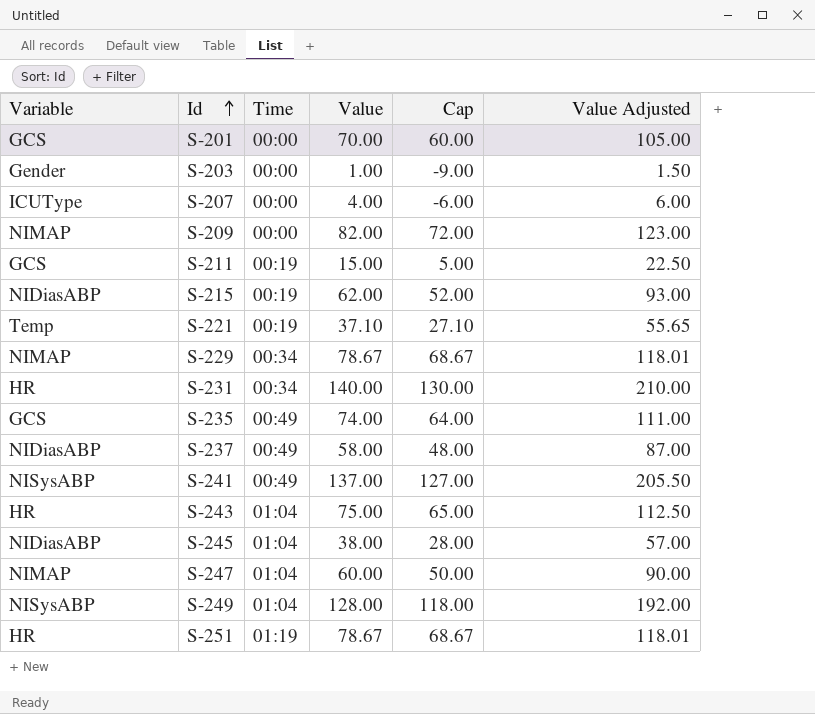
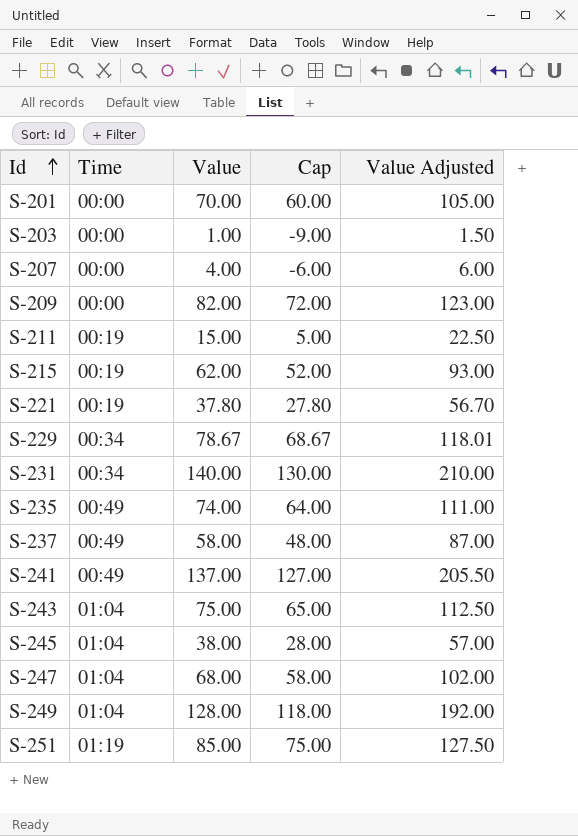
column Variable | position: 1 -> none
S-221 | Value: 37.10 -> 37.80
S-221 | Cap: 27.10 -> 27.80
S-221 | Value Adjusted: 55.65 -> 56.70
S-247 | Value: 60.00 -> 68.00
S-247 | Cap: 50.00 -> 58.00
S-247 | Value Adjusted: 90.00 -> 102.00
S-251 | Value: 78.67 -> 85.00
S-251 | Cap: 68.67 -> 75.00
S-251 | Value Adjusted: 118.01 -> 127.50

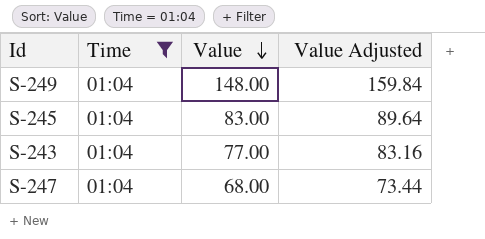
filter: none -> Time = 01:04
row order: Id ascending -> Value descending
column Cap | formula: [Value] - 10 -> none
column Value Adjusted | formula: [Value] * 1.5 -> [Value] * 1.08
S-249 | Value: 128.00 -> 148.00
S-245 | Value: 38.00 -> 83.00
S-243 | Value: 75.00 -> 77.00

